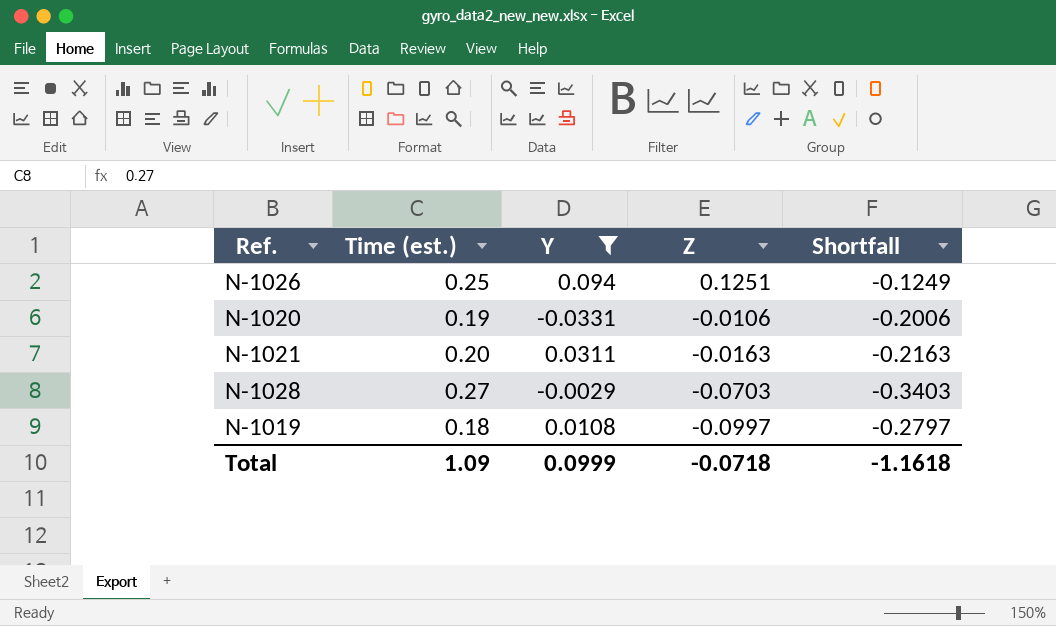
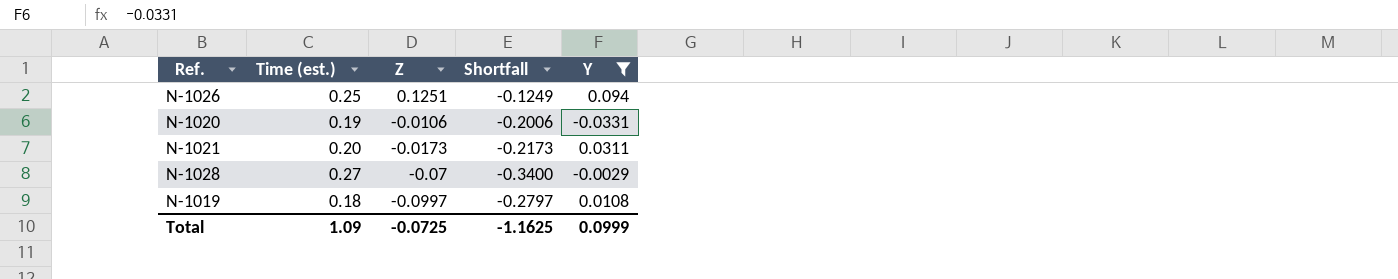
column Y | position: 3 -> 5
N-1021 | Z: -0.0163 -> -0.0173
N-1021 | Shortfall: -0.2163 -> -0.2173
N-1028 | Z: -0.0703 -> -0.07
N-1028 | Shortfall: -0.3403 -> -0.3400
Total | Z: -0.0718 -> -0.0725
Total | Shortfall: -1.1618 -> -1.1625

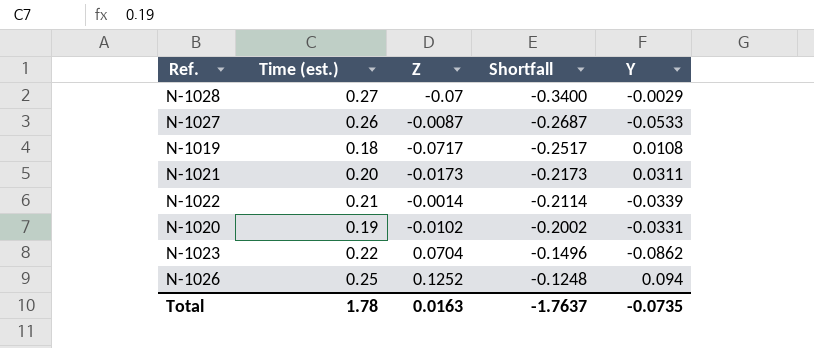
filter: Y >= -0.0331 -> none
row order: Z descending -> Shortfall ascending
N-1019 | Z: -0.0997 -> -0.0717
N-1019 | Shortfall: -0.2797 -> -0.2517
N-1020 | Z: -0.0106 -> -0.0102
N-1020 | Shortfall: -0.2006 -> -0.2002
N-1026 | Z: 0.1251 -> 0.1252
N-1026 | Shortfall: -0.1249 -> -0.1248
Total | Time (est.): 1.09 -> 1.78
Total | Z: -0.0725 -> 0.0163
Total | Shortfall: -1.1625 -> -1.7637
Total | Y: 0.0999 -> -0.0735

